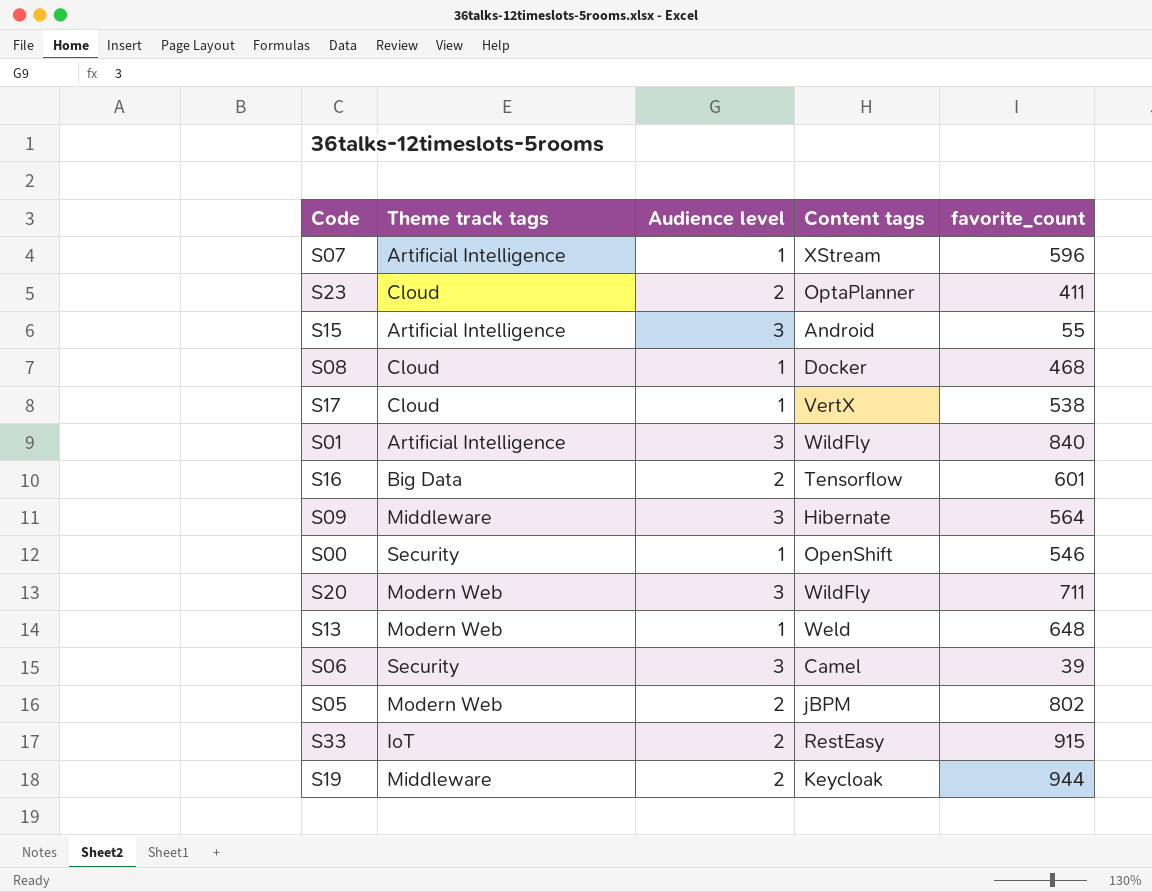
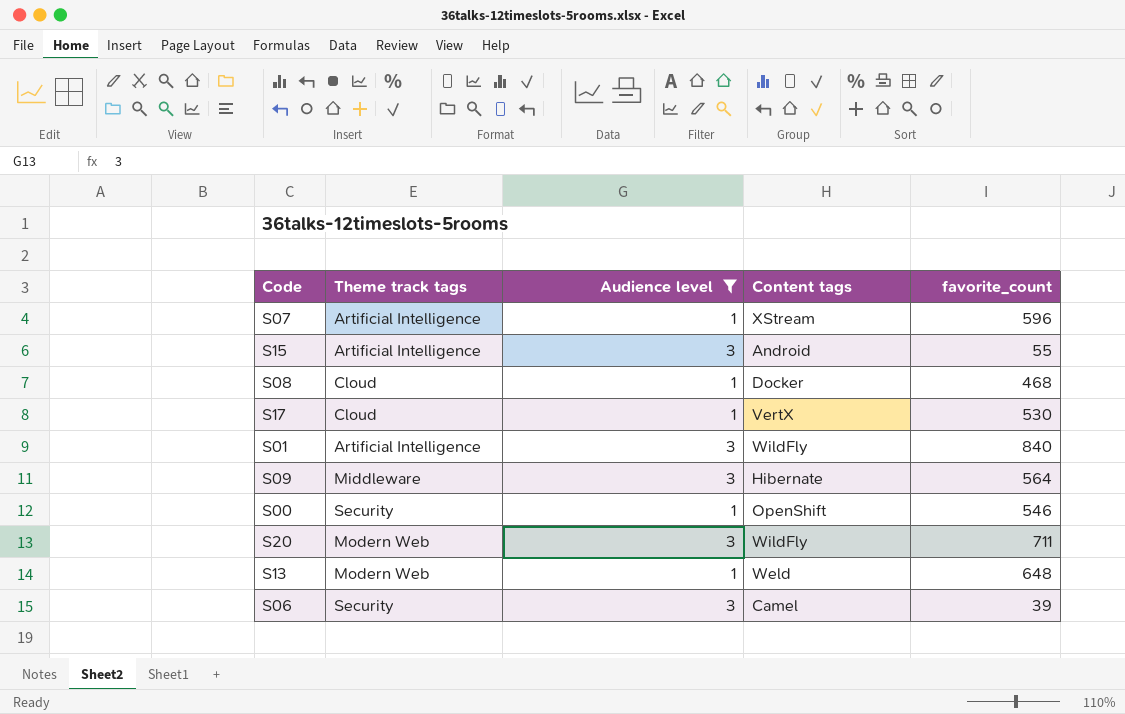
filter: none -> Audience level != 2
S17 | favorite_count: 538 -> 530

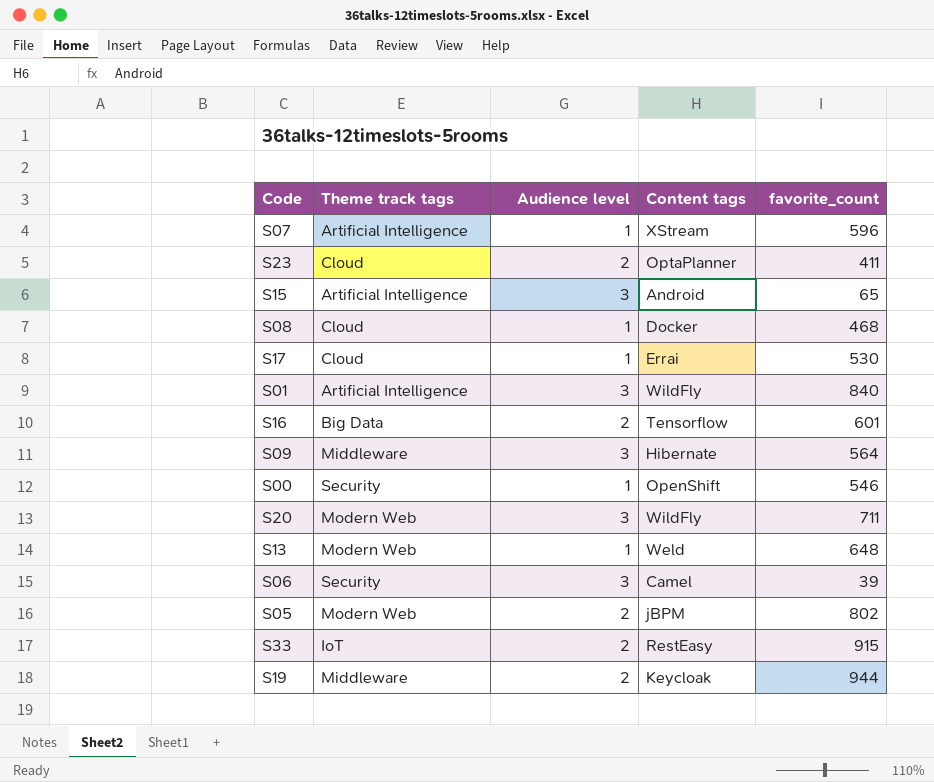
filter: Audience level != 2 -> none
S15 | favorite_count: 55 -> 65
S17 | Content tags: VertX -> Errai

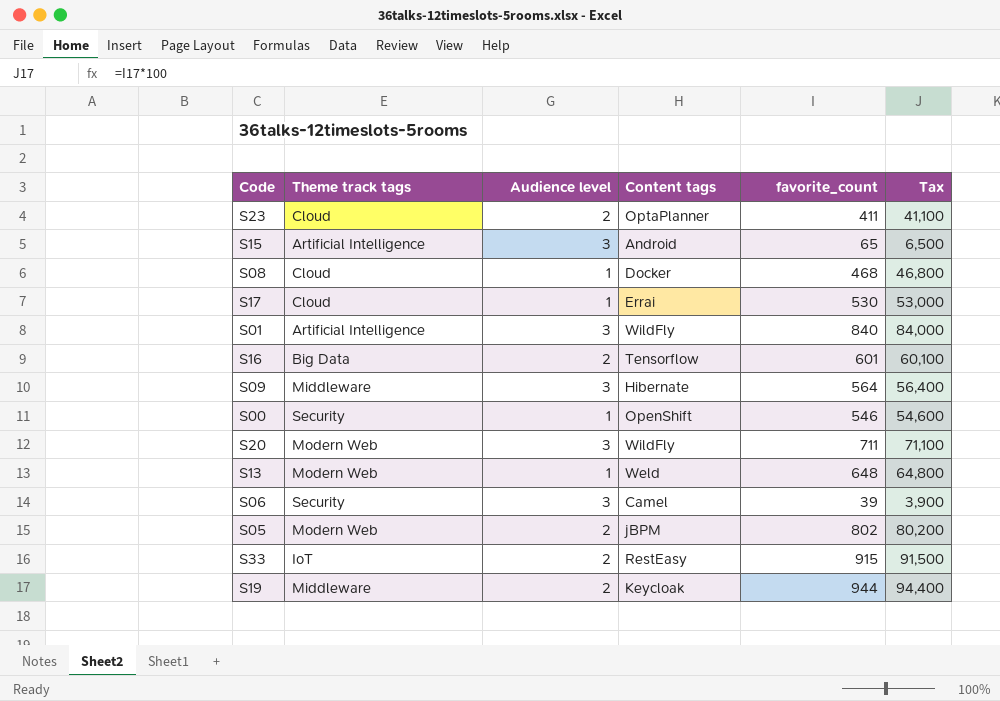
column Tax | formula: none -> [favorite_count] * 100
row S07: Artificial Intelligence | 1 | XStream | 596 -> none

